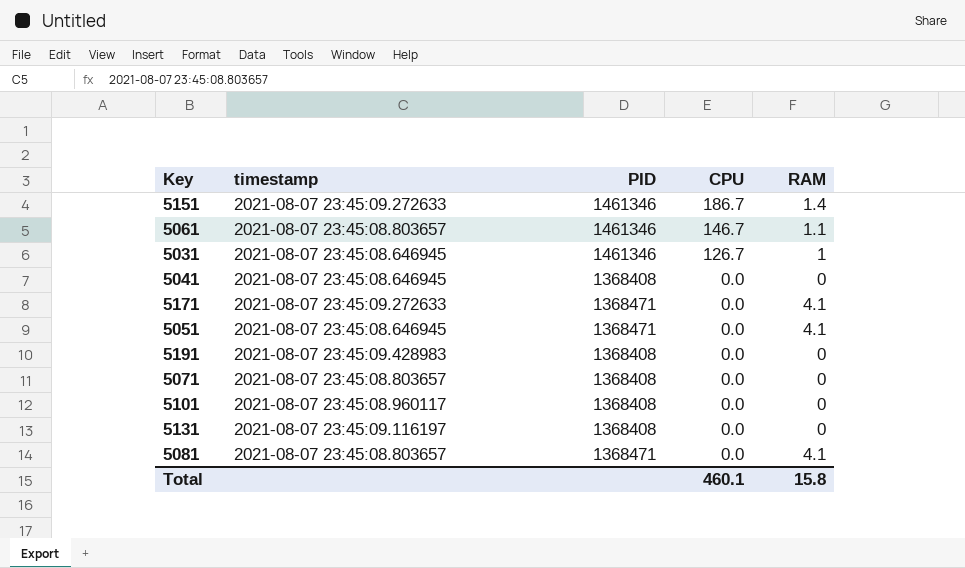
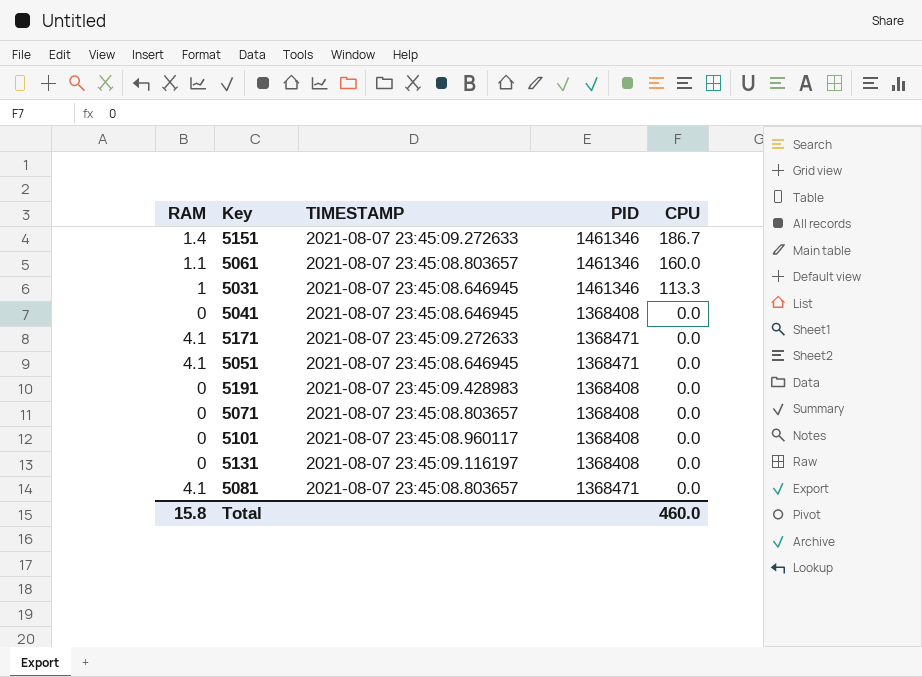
column RAM | position: 5 -> 1
column name: timestamp -> TIMESTAMP
5061 | CPU: 146.7 -> 160.0
5031 | CPU: 126.7 -> 113.3
Total | CPU: 460.1 -> 460.0

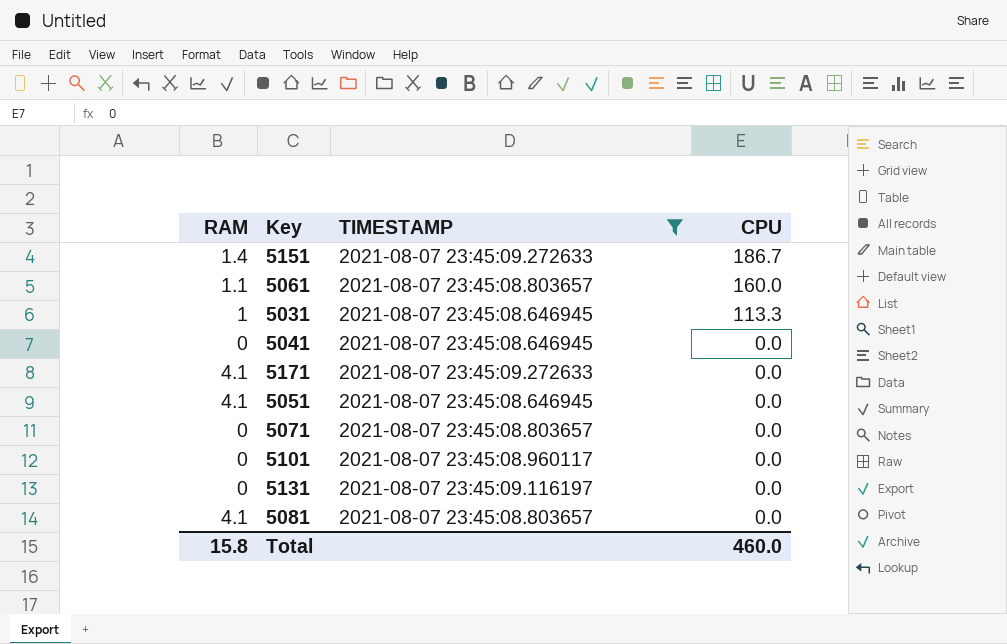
filter: none -> TIMESTAMP != 2021-08-07 23:45:09.428983
column PID | position: 4 -> none

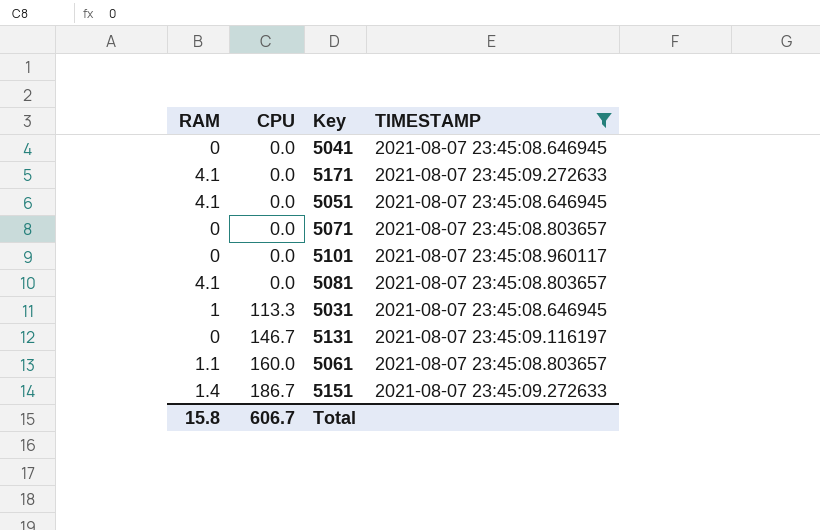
row order: CPU descending -> CPU ascending
column CPU | position: 4 -> 2
5131 | CPU: 0.0 -> 146.7
Total | CPU: 460.0 -> 606.7

